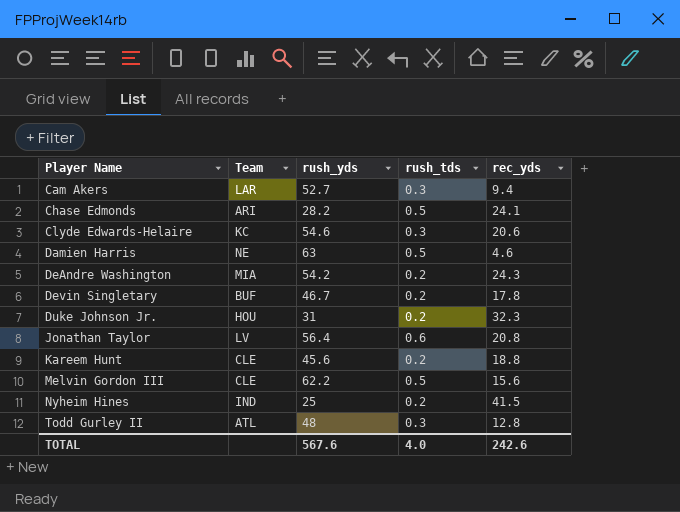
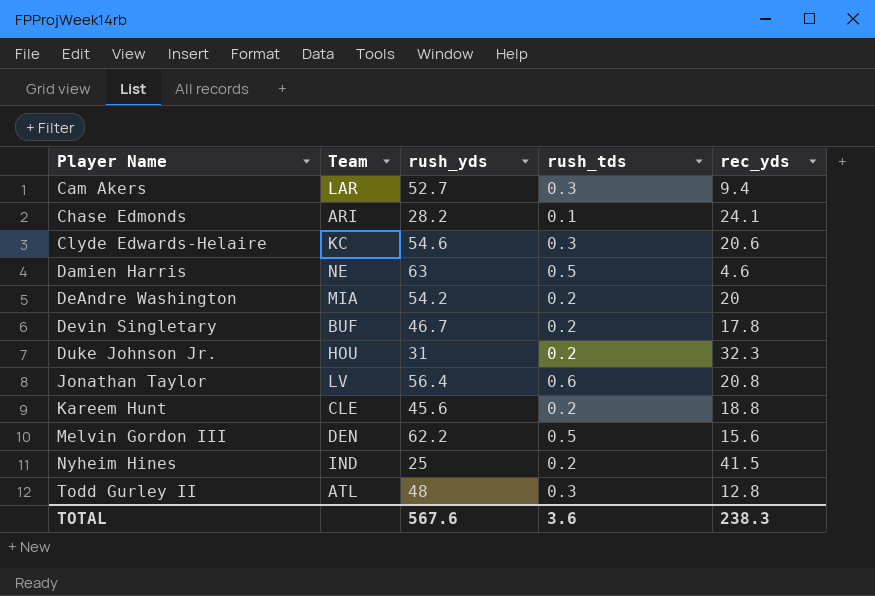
Chase Edmonds | rush_tds: 0.5 -> 0.1
DeAndre Washington | rec_yds: 24.3 -> 20
Melvin Gordon III | Team: CLE -> DEN
TOTAL | rush_tds: 4.0 -> 3.6
TOTAL | rec_yds: 242.6 -> 238.3

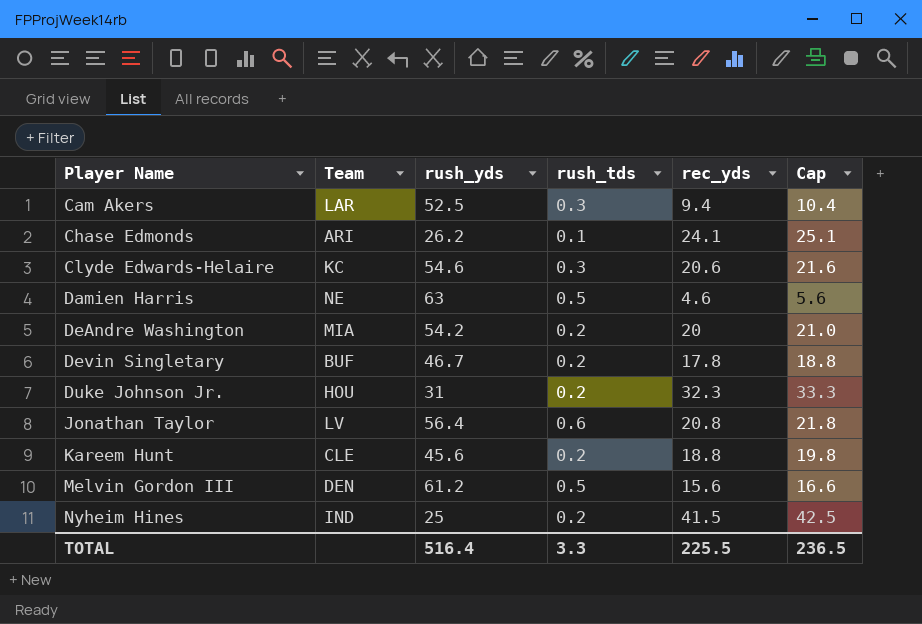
column Cap | formula: none -> [rec_yds] + 1
row Todd Gurley II: ATL | 48 | 0.3 | 12.8 -> none
Cam Akers | rush_yds: 52.7 -> 52.5
Chase Edmonds | rush_yds: 28.2 -> 26.2
Melvin Gordon III | rush_yds: 62.2 -> 61.2
TOTAL | rush_yds: 567.6 -> 516.4
TOTAL | rush_tds: 3.6 -> 3.3
TOTAL | rec_yds: 238.3 -> 225.5

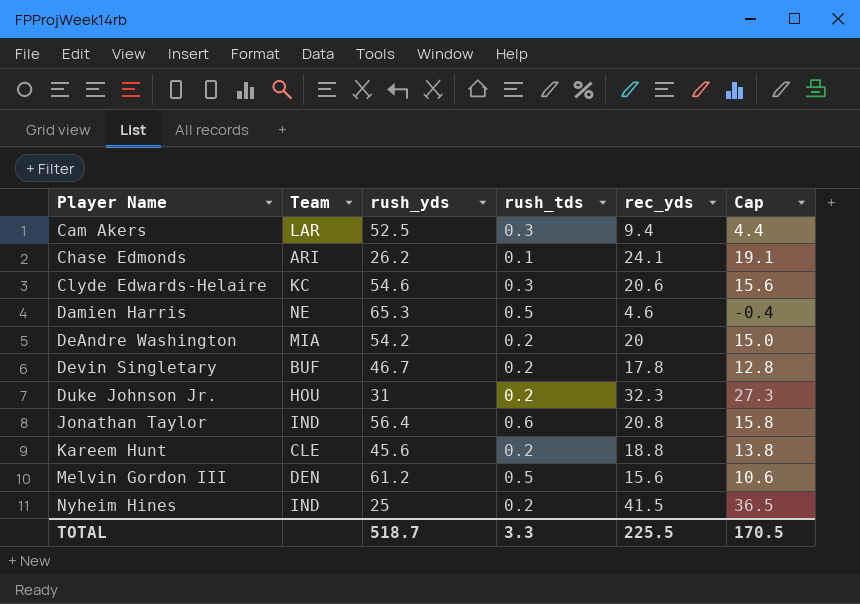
column Cap | formula: [rec_yds] + 1 -> [rec_yds] - 5
Damien Harris | rush_yds: 63 -> 65.3
Jonathan Taylor | Team: LV -> IND
TOTAL | rush_yds: 516.4 -> 518.7
TOTAL | Cap: 236.5 -> 170.5

